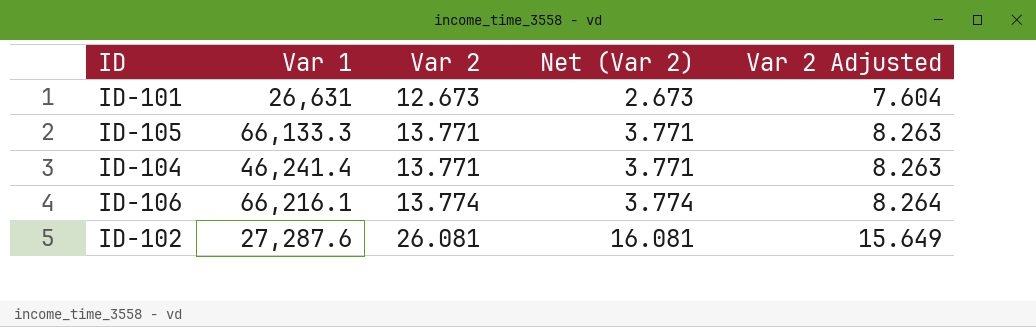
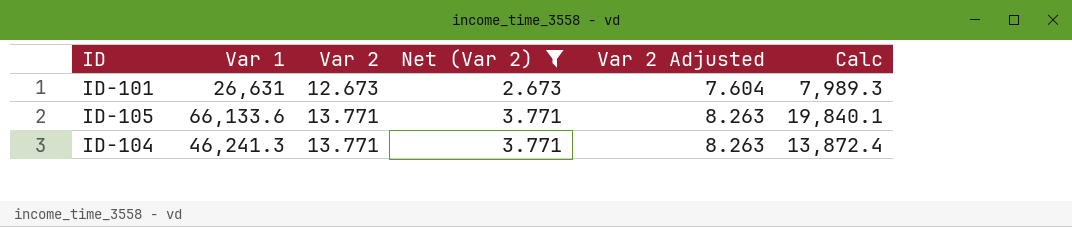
filter: none -> Net (Var 2) <= 3.771
column Calc | formula: none -> [Var 1] * 0.3
ID-105 | Var 1: 66,133.3 -> 66,133.6
ID-104 | Var 1: 46,241.4 -> 46,241.3

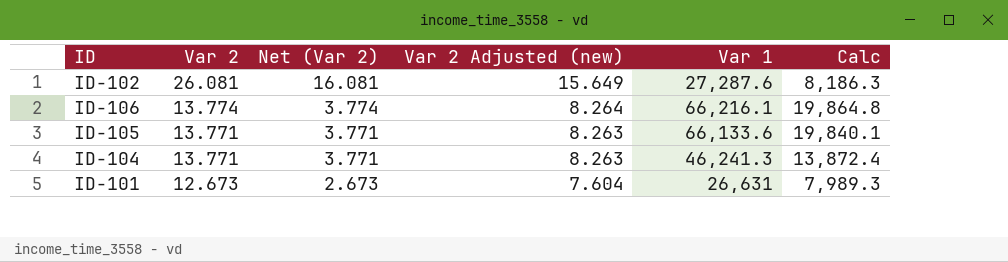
filter: Net (Var 2) <= 3.771 -> none
row order: Var 2 ascending -> Var 2 descending
column name: Var 2 Adjusted -> Var 2 Adjusted (new)
column Var 1 | position: 2 -> 5

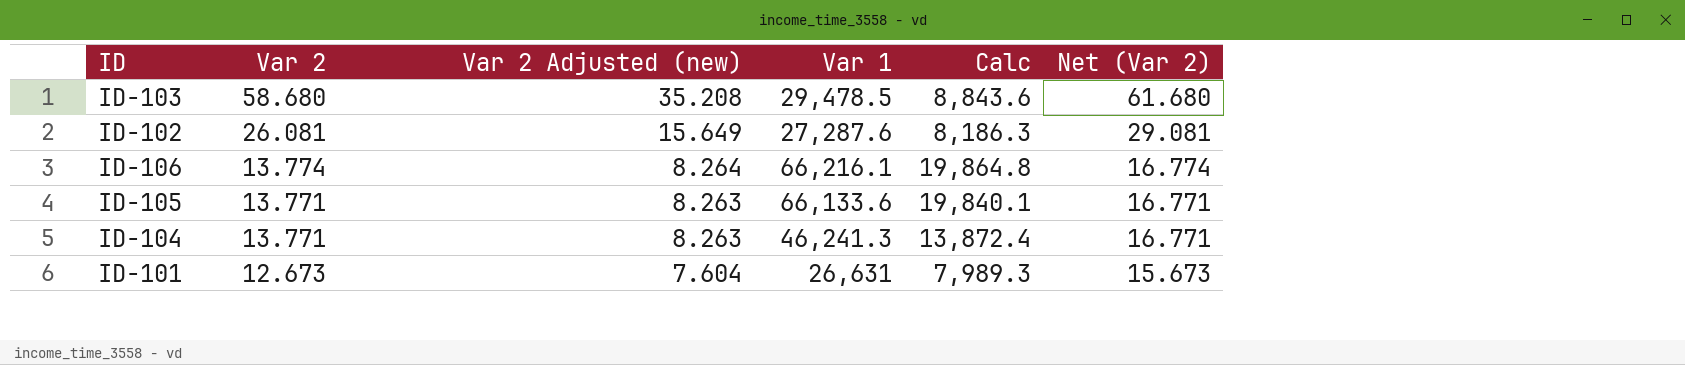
column Net (Var 2) | formula: [Var 2] - 10 -> [Var 2] + 3
column Net (Var 2) | position: 3 -> 6
row ID-103: none -> 58.680 | 35.208 | 29,478.5 | 8,843.6 | 61.680

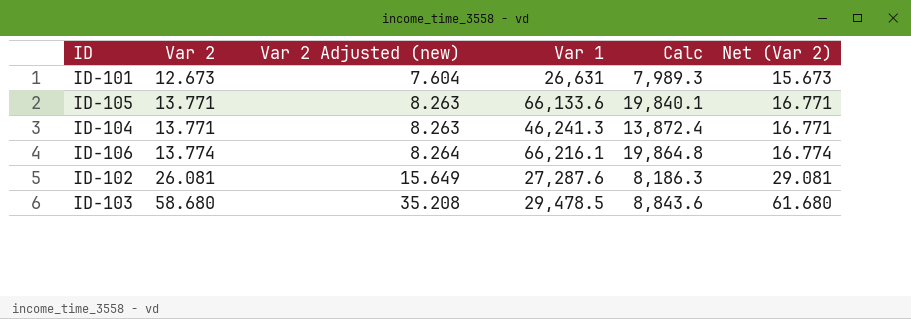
row order: Var 2 descending -> Var 2 ascending

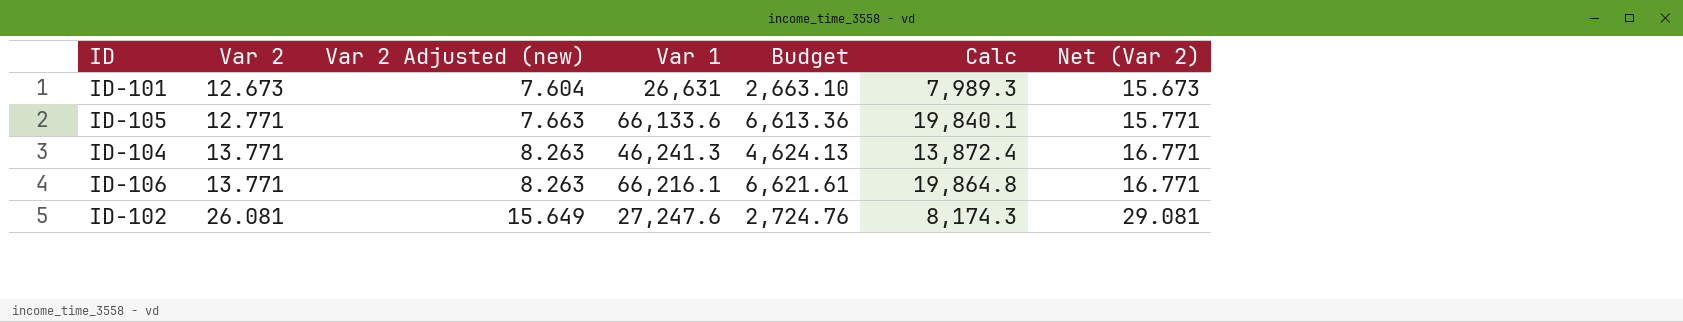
column Budget | formula: none -> [Var 1] * 0.1
row ID-103: 58.680 | 35.208 | 29,478.5 | 8,843.6 | 61.680 -> none
ID-105 | Var 2: 13.771 -> 12.771
ID-105 | Var 2 Adjusted (new): 8.263 -> 7.663
ID-105 | Net (Var 2): 16.771 -> 15.771
ID-106 | Var 2: 13.774 -> 13.771
ID-106 | Var 2 Adjusted (new): 8.264 -> 8.263
ID-106 | Net (Var 2): 16.774 -> 16.771
ID-102 | Var 1: 27,287.6 -> 27,247.6
ID-102 | Calc: 8,186.3 -> 8,174.3

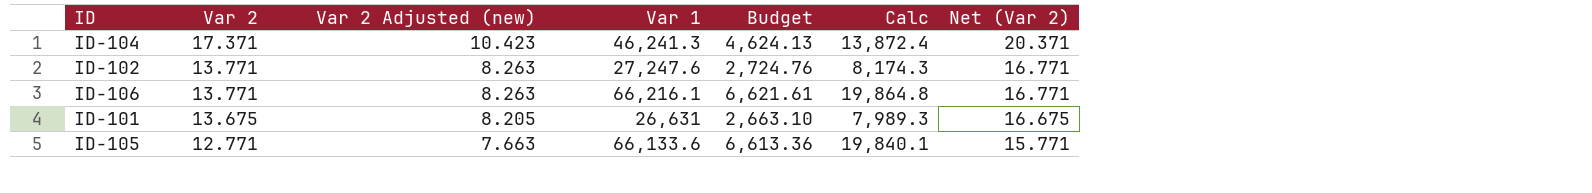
row order: Var 2 ascending -> Var 2 descending
ID-104 | Var 2: 13.771 -> 17.371
ID-104 | Var 2 Adjusted (new): 8.263 -> 10.423
ID-104 | Net (Var 2): 16.771 -> 20.371
ID-102 | Var 2: 26.081 -> 13.771
ID-102 | Var 2 Adjusted (new): 15.649 -> 8.263
ID-102 | Net (Var 2): 29.081 -> 16.771
ID-101 | Var 2: 12.673 -> 13.675
ID-101 | Var 2 Adjusted (new): 7.604 -> 8.205
ID-101 | Net (Var 2): 15.673 -> 16.675

